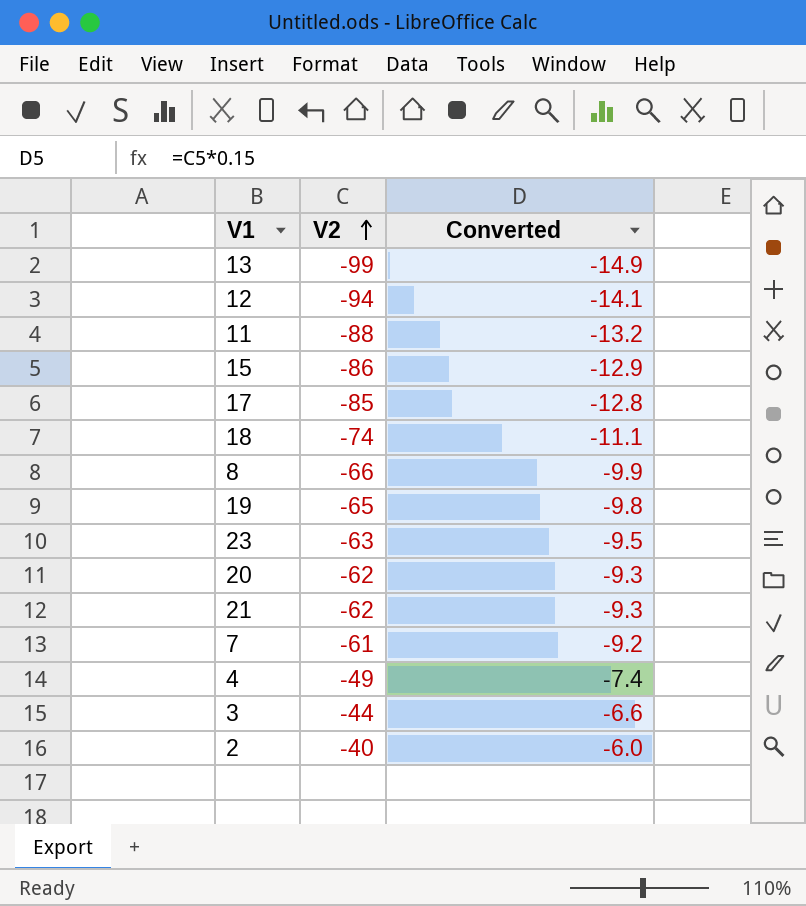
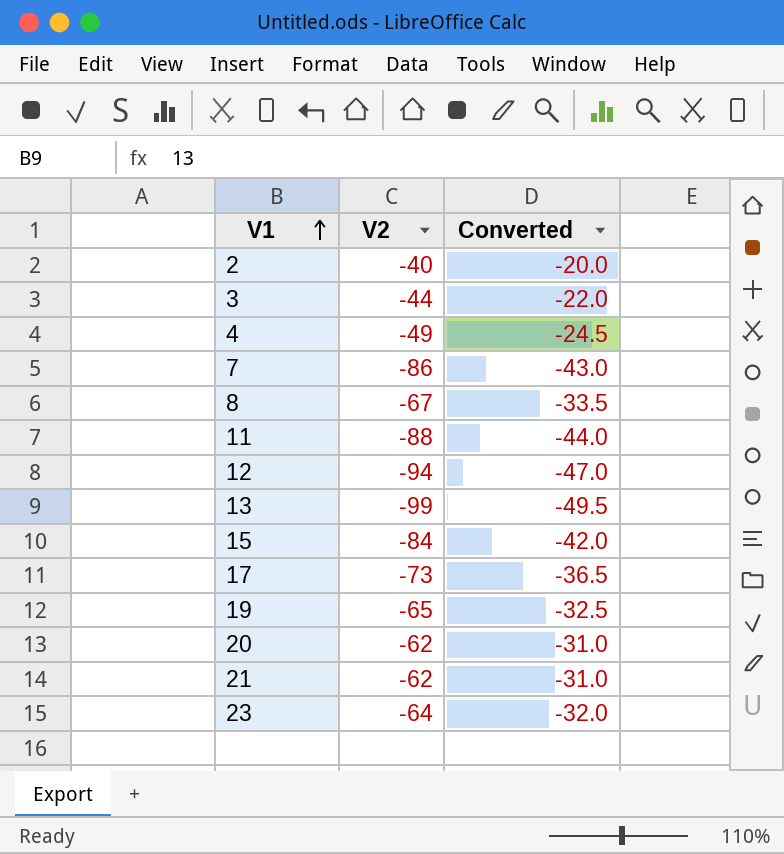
row order: V2 ascending -> V1 ascending
column Converted | formula: [V2] * 0.15 -> [V2] * 0.5
row 18: -74 | -11.1 -> none
7 | V2: -61 -> -86
8 | V2: -66 -> -67
15 | V2: -86 -> -84
17 | V2: -85 -> -73
23 | V2: -63 -> -64

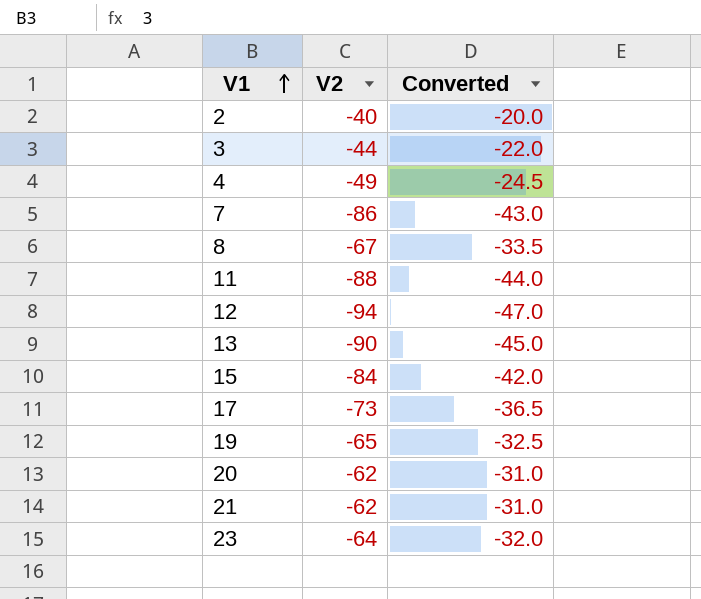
13 | V2: -99 -> -90
13 | Converted: -49.5 -> -45.0

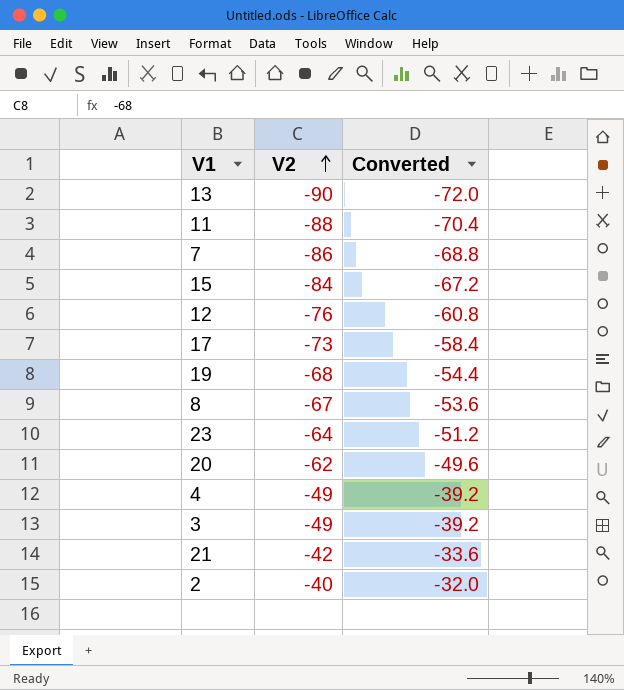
row order: V1 ascending -> V2 ascending
column Converted | formula: [V2] * 0.5 -> [V2] * 0.8
12 | V2: -94 -> -76
19 | V2: -65 -> -68
3 | V2: -44 -> -49
21 | V2: -62 -> -42

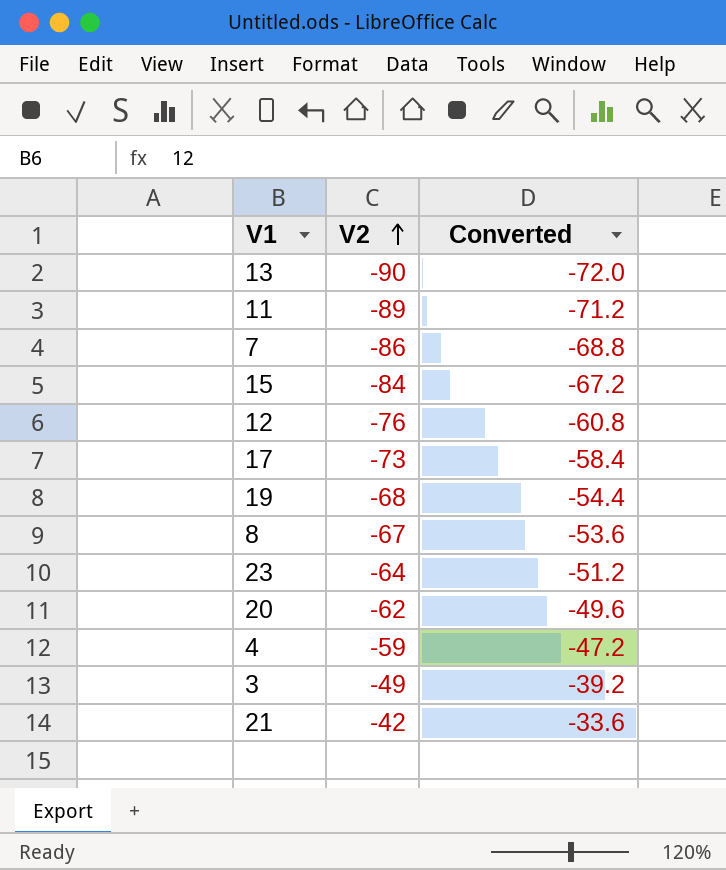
row 2: -40 | -32.0 -> none
11 | V2: -88 -> -89
11 | Converted: -70.4 -> -71.2
4 | V2: -49 -> -59
4 | Converted: -39.2 -> -47.2

